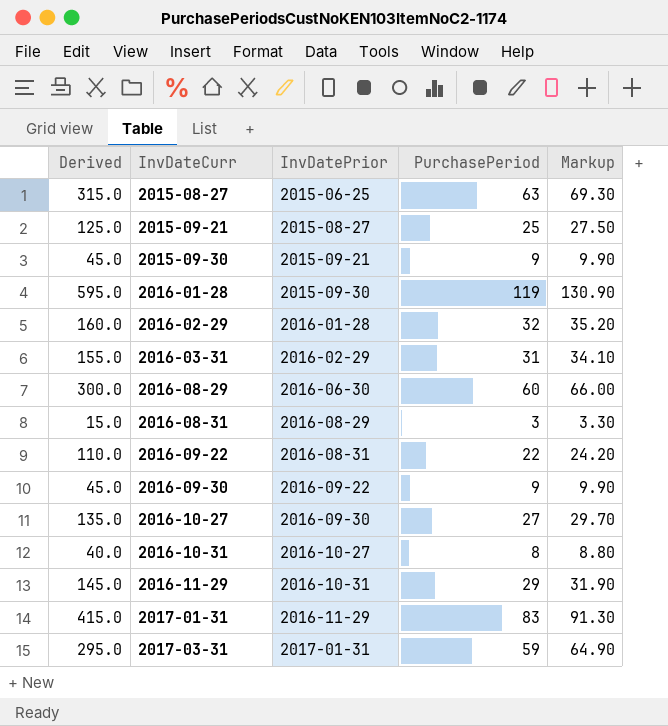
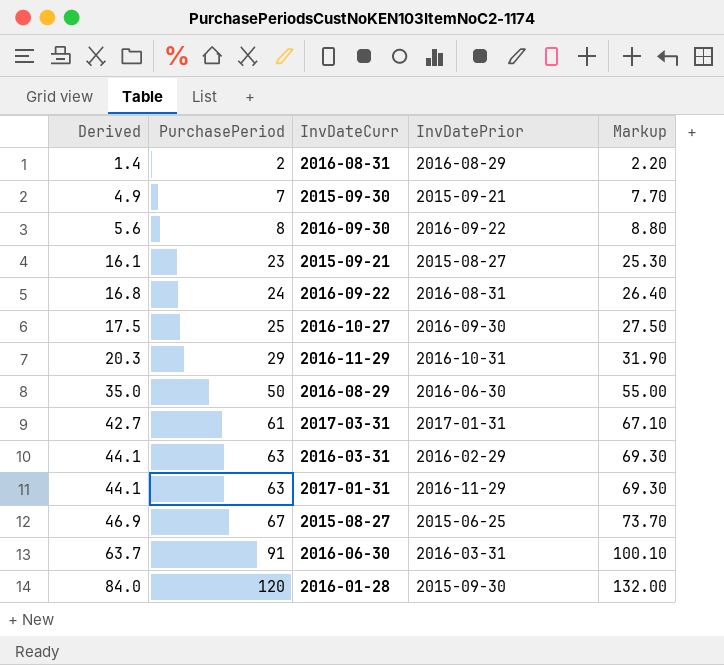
row order: InvDateCurr ascending -> Derived ascending
column Derived | formula: [PurchasePeriod] * 5 -> [PurchasePeriod] * 0.7
column PurchasePeriod | position: 4 -> 2
row 2016-02-29: 160.0 | 2016-01-28 | 32 | 35.20 -> none
row 2016-10-31: 40.0 | 2016-10-27 | 8 | 8.80 -> none
2016-08-31 | PurchasePeriod: 3 -> 2
2016-08-31 | Markup: 3.30 -> 2.20
2015-09-30 | PurchasePeriod: 9 -> 7
2015-09-30 | Markup: 9.90 -> 7.70
2016-09-30 | PurchasePeriod: 9 -> 8
2016-09-30 | Markup: 9.90 -> 8.80
2015-09-21 | PurchasePeriod: 25 -> 23
2015-09-21 | Markup: 27.50 -> 25.30
2016-09-22 | PurchasePeriod: 22 -> 24
2016-09-22 | Markup: 24.20 -> 26.40
2016-10-27 | PurchasePeriod: 27 -> 25
2016-10-27 | Markup: 29.70 -> 27.50
2016-08-29 | PurchasePeriod: 60 -> 50
2016-08-29 | Markup: 66.00 -> 55.00
2017-03-31 | PurchasePeriod: 59 -> 61
2017-03-31 | Markup: 64.90 -> 67.10
2016-03-31 | PurchasePeriod: 31 -> 63
2016-03-31 | Markup: 34.10 -> 69.30
2017-01-31 | PurchasePeriod: 83 -> 63
2017-01-31 | Markup: 91.30 -> 69.30
2015-08-27 | PurchasePeriod: 63 -> 67
2015-08-27 | Markup: 69.30 -> 73.70
row 2016-06-30: none -> 63.7 | 91 | 2016-03-31 | 100.10
2016-01-28 | PurchasePeriod: 119 -> 120
2016-01-28 | Markup: 130.90 -> 132.00

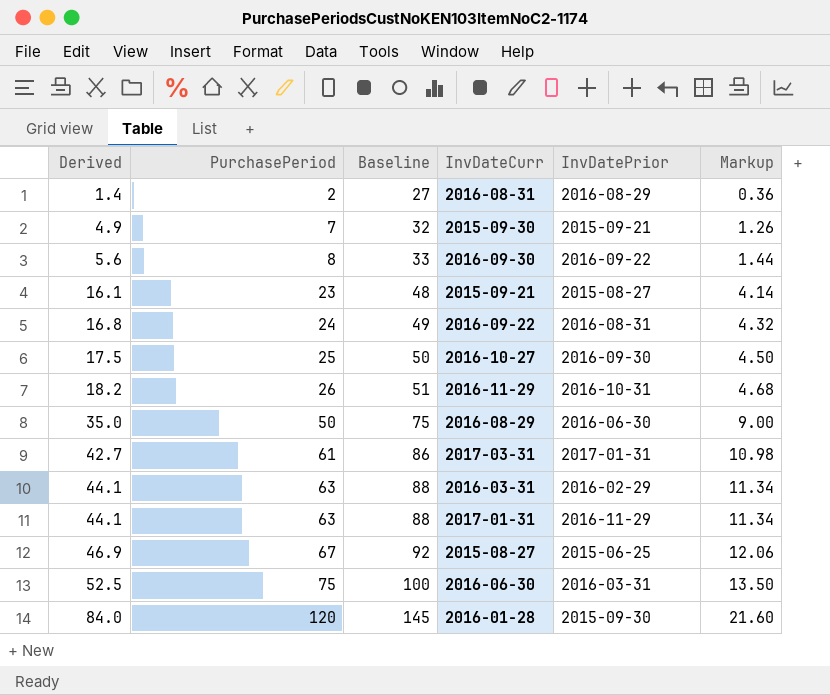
column Baseline | formula: none -> [PurchasePeriod] + 25
column Markup | formula: [PurchasePeriod] * 1.1 -> [PurchasePeriod] * 0.18
2016-11-29 | Derived: 20.3 -> 18.2
2016-11-29 | PurchasePeriod: 29 -> 26
2016-06-30 | Derived: 63.7 -> 52.5
2016-06-30 | PurchasePeriod: 91 -> 75

